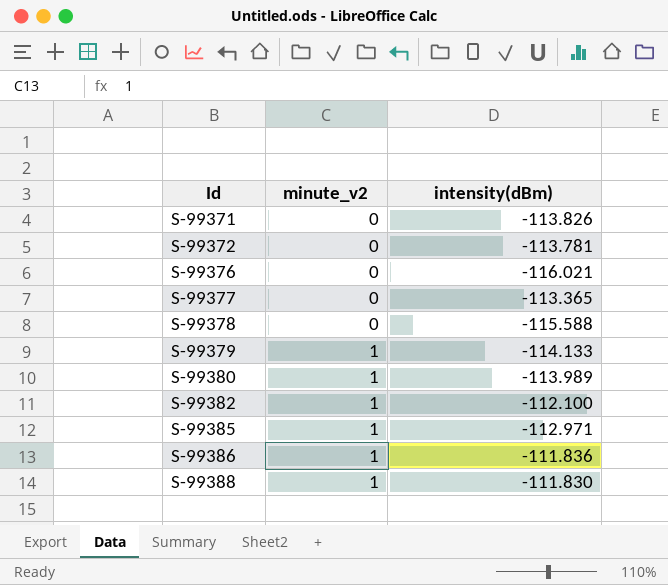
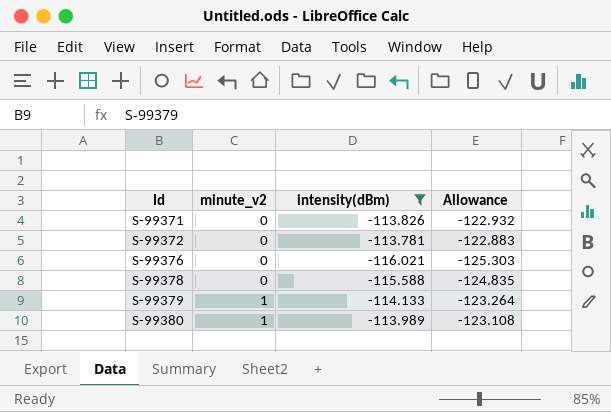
filter: none -> intensity(dBm) <= -113.781
column Allowance | formula: none -> [intensity(dBm)] * 1.08

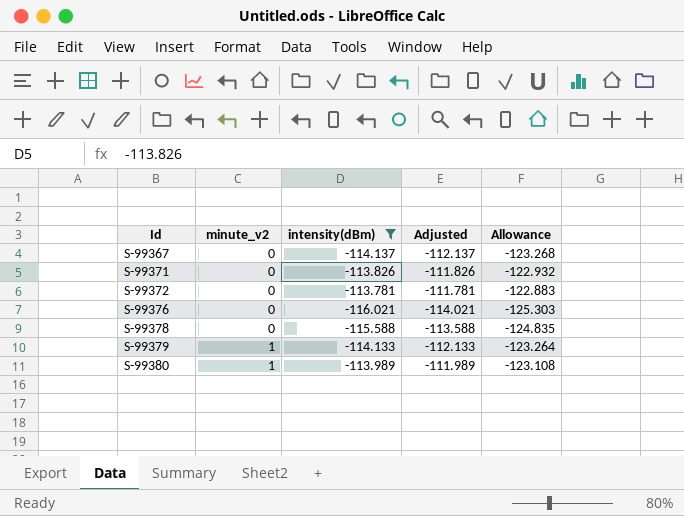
column Adjusted | formula: none -> [intensity(dBm)] + 2
row S-99367: none -> 0 | -114.137 | -112.137 | -123.268

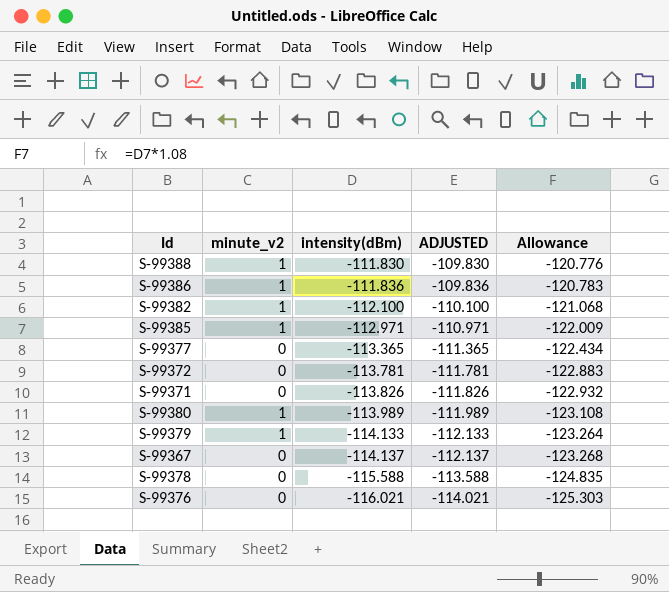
filter: intensity(dBm) <= -113.781 -> none
row order: Id ascending -> intensity(dBm) descending
column name: Adjusted -> ADJUSTED

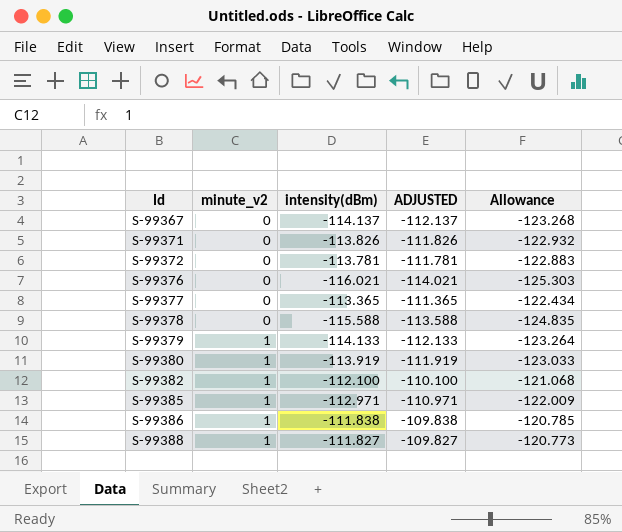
row order: intensity(dBm) descending -> Id ascending
S-99380 | intensity(dBm): -113.989 -> -113.919
S-99380 | ADJUSTED: -111.989 -> -111.919
S-99380 | Allowance: -123.108 -> -123.033
S-99386 | intensity(dBm): -111.836 -> -111.838
S-99386 | ADJUSTED: -109.836 -> -109.838
S-99386 | Allowance: -120.783 -> -120.785
S-99388 | intensity(dBm): -111.830 -> -111.827
S-99388 | ADJUSTED: -109.830 -> -109.827
S-99388 | Allowance: -120.776 -> -120.773

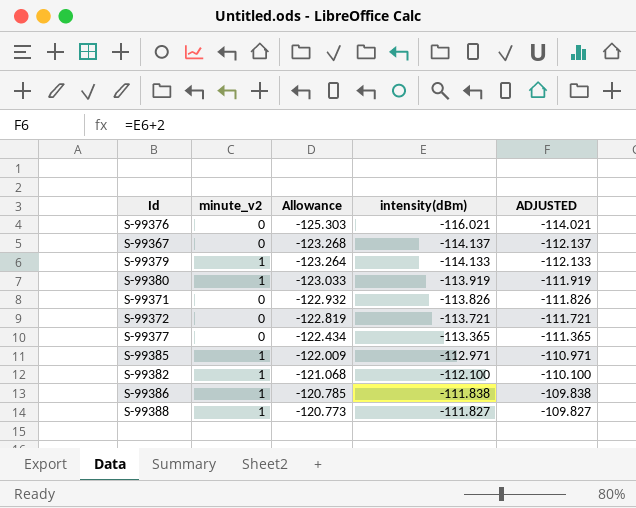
row order: Id ascending -> Allowance ascending
column Allowance | position: 5 -> 3
row S-99378: 0 | -115.588 | -113.588 | -124.835 -> none
S-99372 | Allowance: -122.883 -> -122.819
S-99372 | intensity(dBm): -113.781 -> -113.721
S-99372 | ADJUSTED: -111.781 -> -111.721

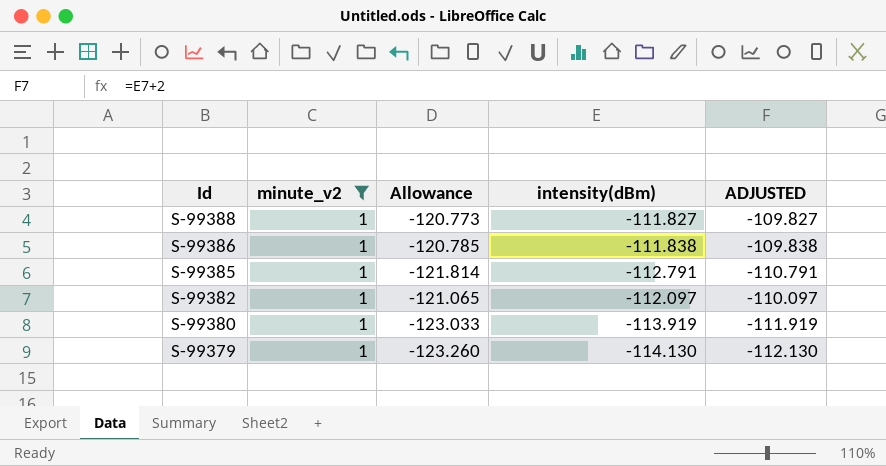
filter: none -> minute_v2 = 1
row order: Allowance ascending -> Id descending
S-99385 | Allowance: -122.009 -> -121.814
S-99385 | intensity(dBm): -112.971 -> -112.791
S-99385 | ADJUSTED: -110.971 -> -110.791
S-99382 | Allowance: -121.068 -> -121.065
S-99382 | intensity(dBm): -112.100 -> -112.097
S-99382 | ADJUSTED: -110.100 -> -110.097
S-99379 | Allowance: -123.264 -> -123.260
S-99379 | intensity(dBm): -114.133 -> -114.130
S-99379 | ADJUSTED: -112.133 -> -112.130

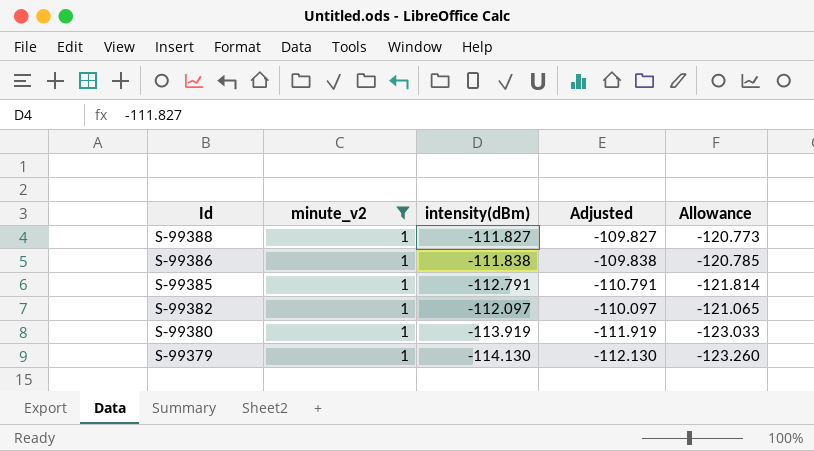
column name: ADJUSTED -> Adjusted
column Allowance | position: 3 -> 5

